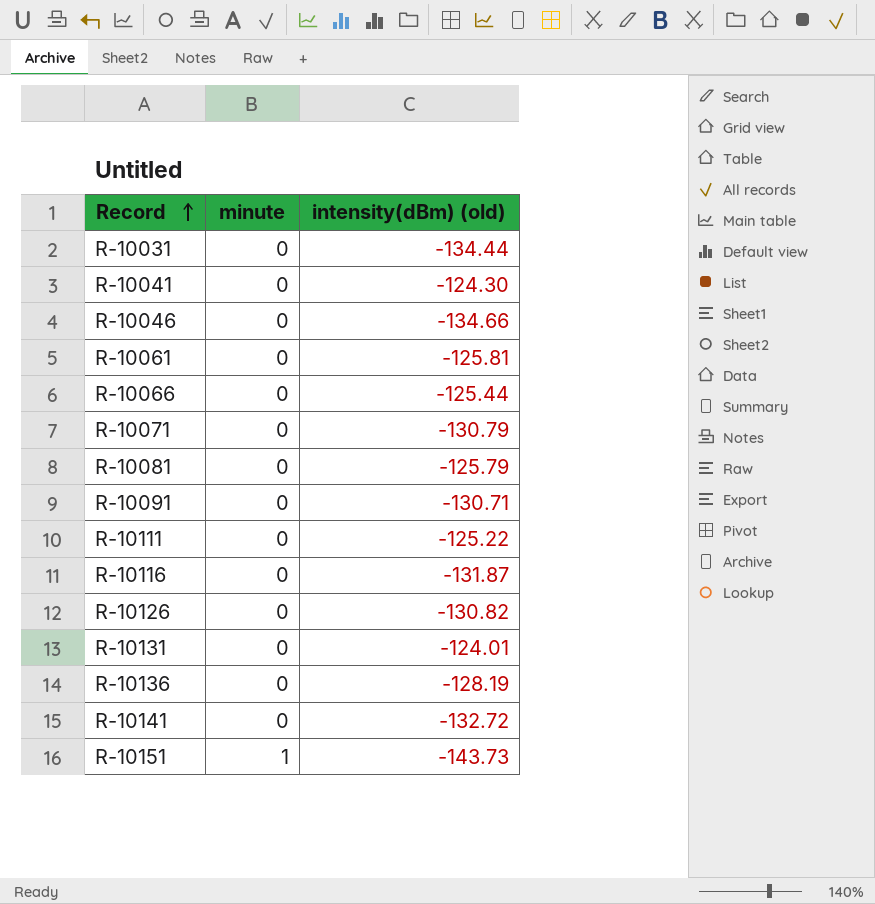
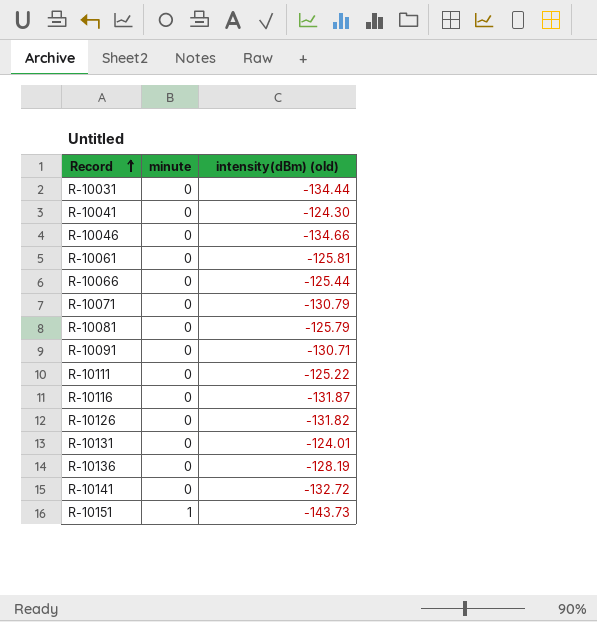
R-10126 | intensity(dBm) (old): -130.82 -> -131.82

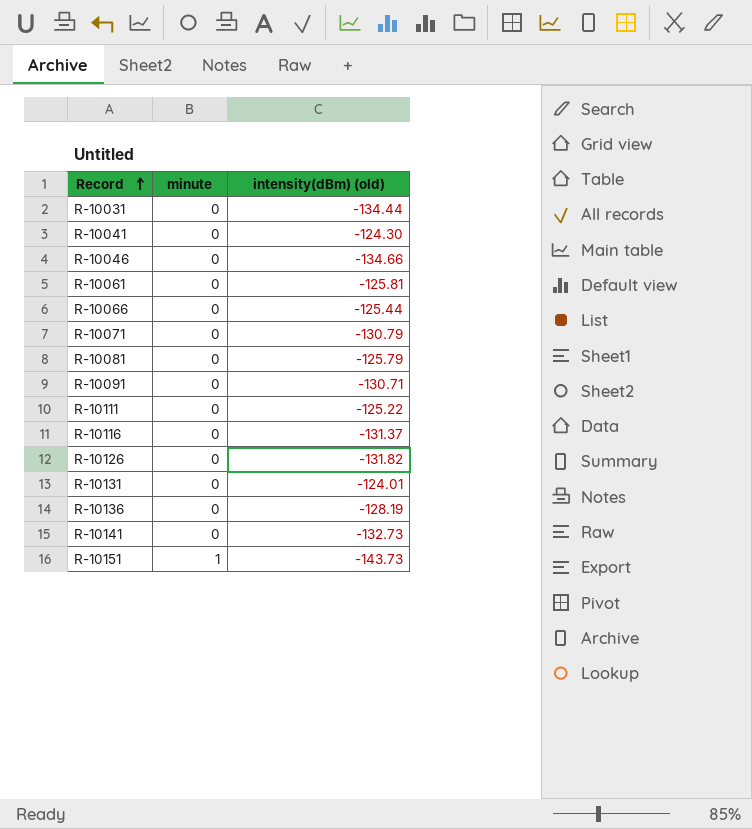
R-10116 | intensity(dBm) (old): -131.87 -> -131.37
R-10141 | intensity(dBm) (old): -132.72 -> -132.73

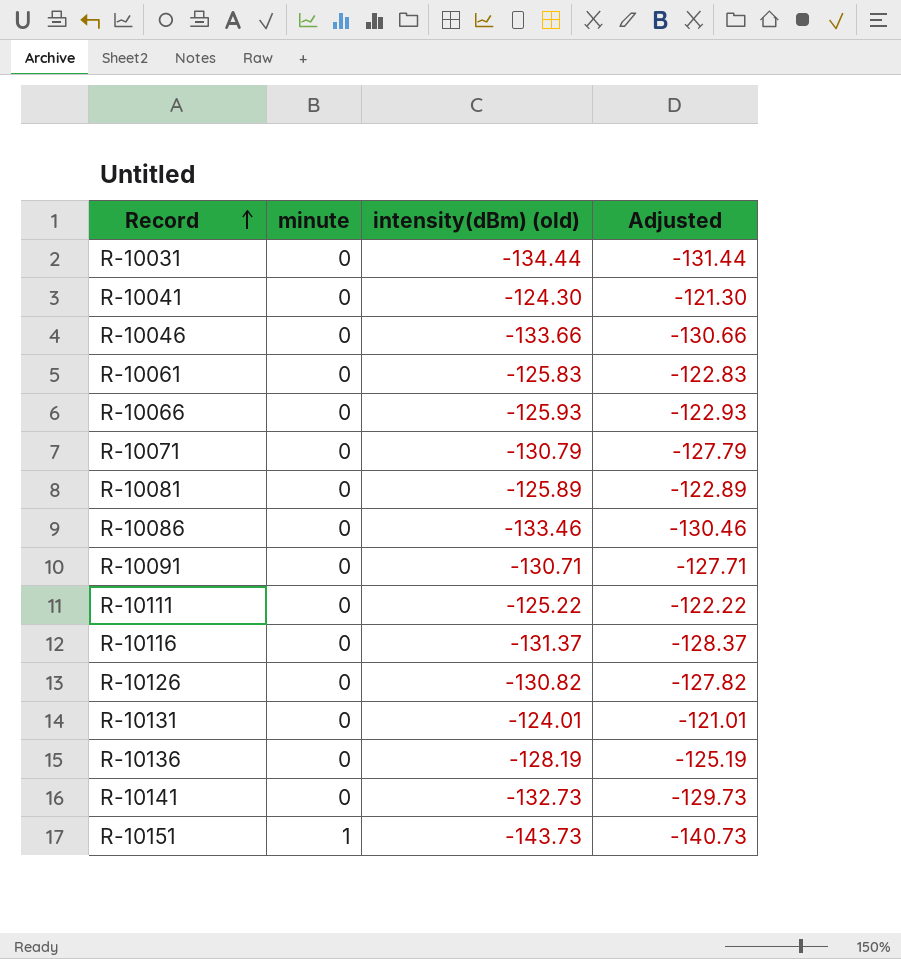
column Adjusted | formula: none -> [intensity(dBm) (old)] + 3
R-10046 | intensity(dBm) (old): -134.66 -> -133.66
R-10061 | intensity(dBm) (old): -125.81 -> -125.83
R-10066 | intensity(dBm) (old): -125.44 -> -125.93
R-10081 | intensity(dBm) (old): -125.79 -> -125.89
row R-10086: none -> 0 | -133.46 | -130.46
R-10126 | intensity(dBm) (old): -131.82 -> -130.82

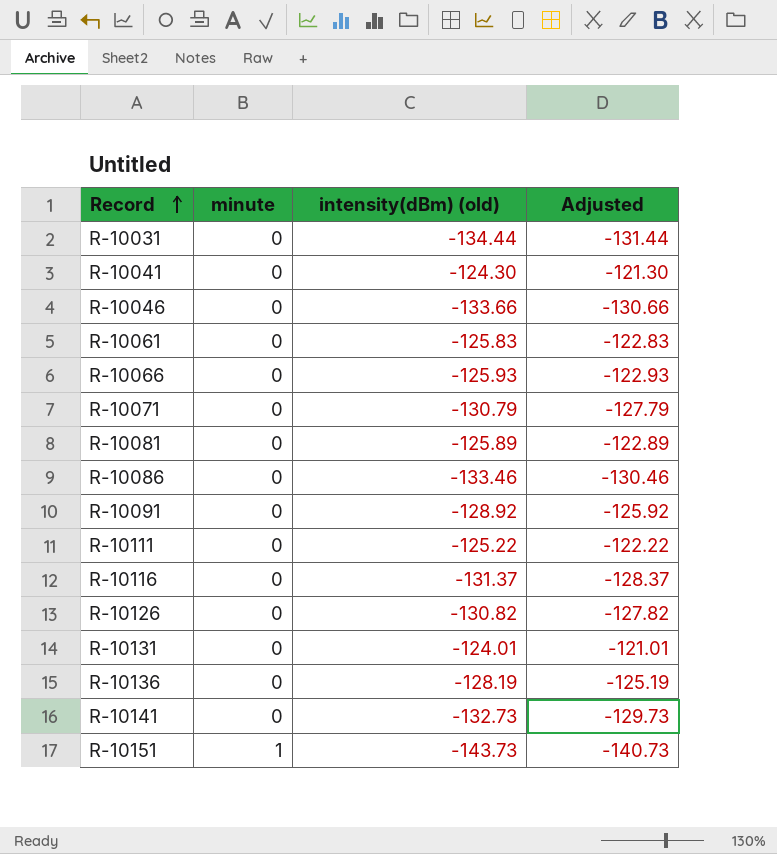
R-10091 | intensity(dBm) (old): -130.71 -> -128.92
R-10091 | Adjusted: -127.71 -> -125.92

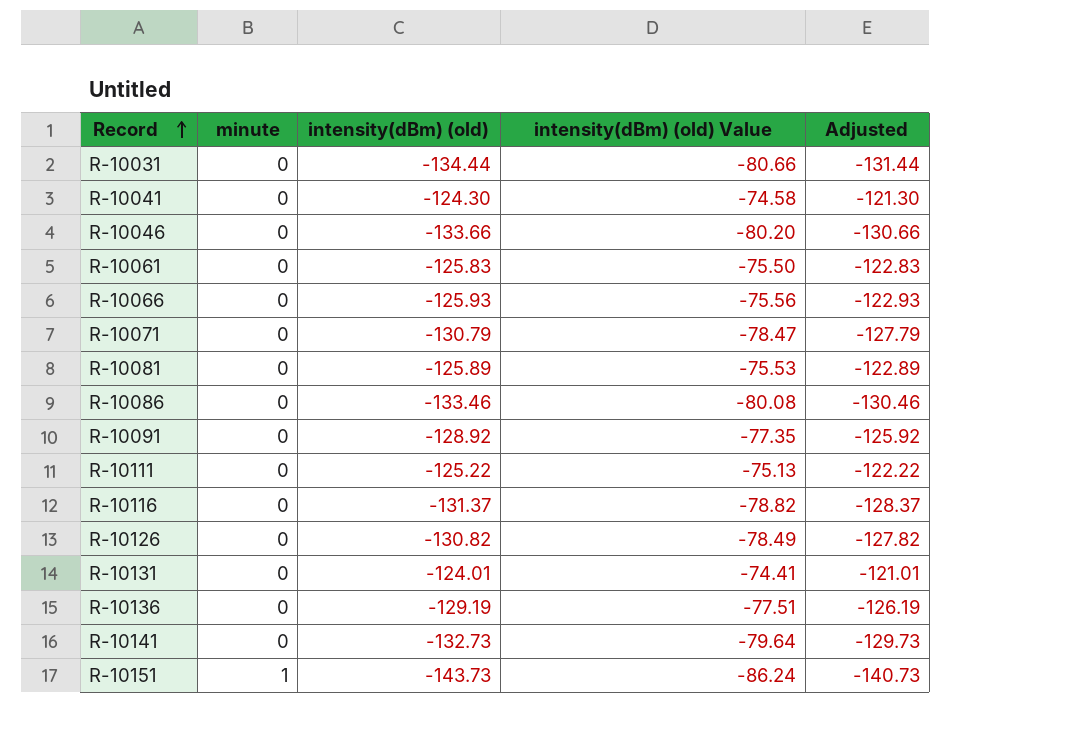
column intensity(dBm) (old) Value | formula: none -> [intensity(dBm) (old)] * 0.6
R-10136 | intensity(dBm) (old): -128.19 -> -129.19
R-10136 | Adjusted: -125.19 -> -126.19

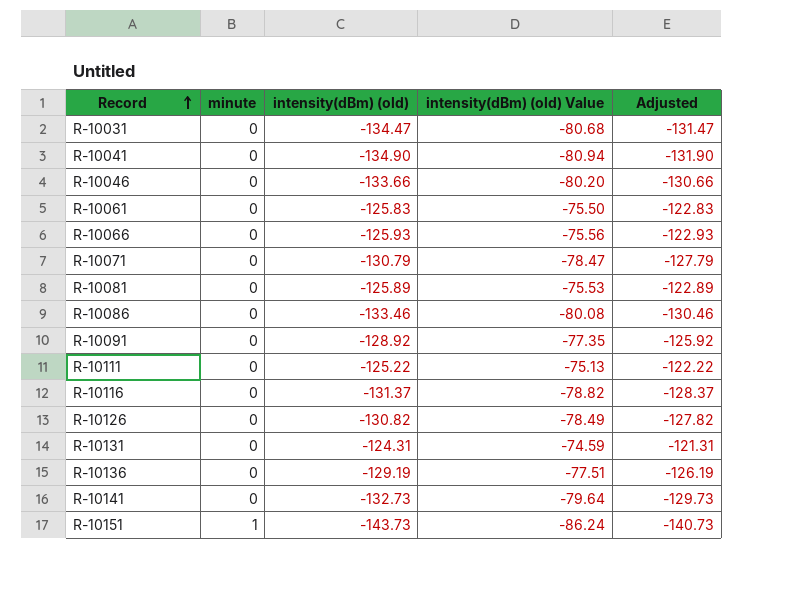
R-10031 | intensity(dBm) (old): -134.44 -> -134.47
R-10031 | intensity(dBm) (old) Value: -80.66 -> -80.68
R-10031 | Adjusted: -131.44 -> -131.47
R-10041 | intensity(dBm) (old): -124.30 -> -134.90
R-10041 | intensity(dBm) (old) Value: -74.58 -> -80.94
R-10041 | Adjusted: -121.30 -> -131.90
R-10131 | intensity(dBm) (old): -124.01 -> -124.31
R-10131 | intensity(dBm) (old) Value: -74.41 -> -74.59
R-10131 | Adjusted: -121.01 -> -121.31

